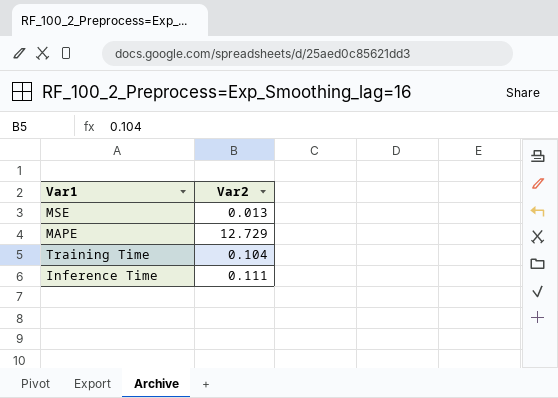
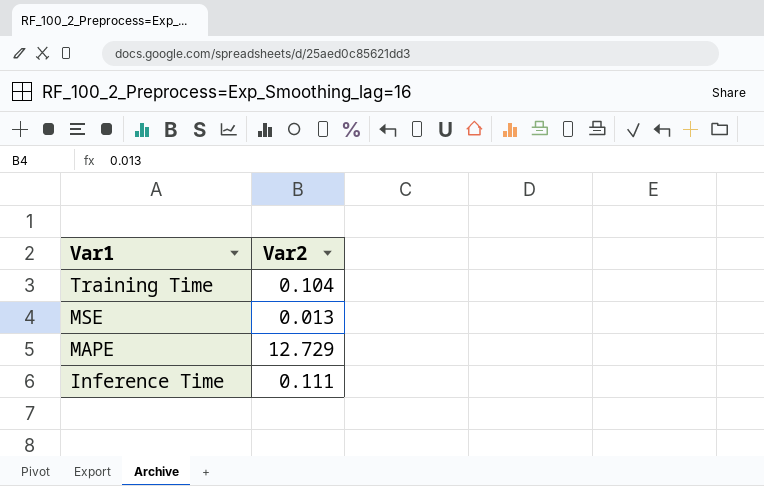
row order: none -> Var1 descending

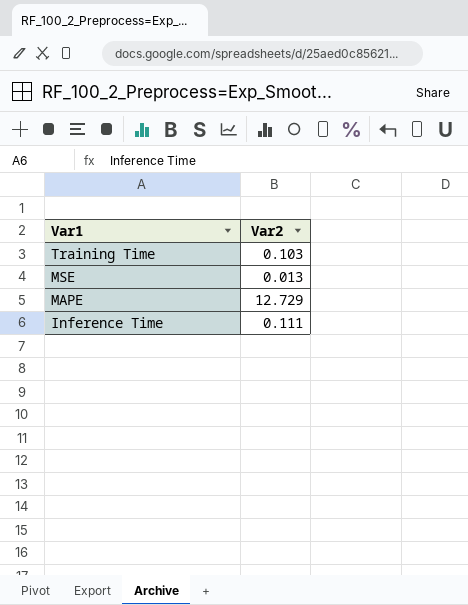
Training Time | Var2: 0.104 -> 0.103

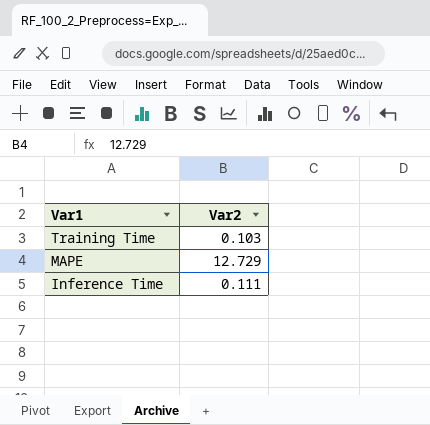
row MSE: 0.013 -> none

